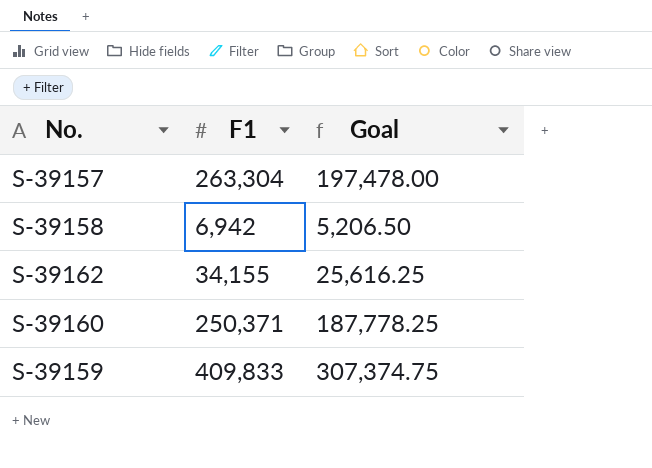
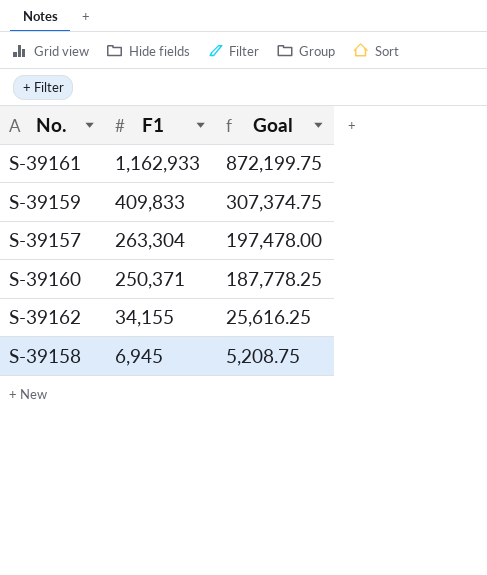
row order: none -> F1 descending
row S-39161: none -> 1,162,933 | 872,199.75
S-39158 | F1: 6,942 -> 6,945
S-39158 | Goal: 5,206.50 -> 5,208.75

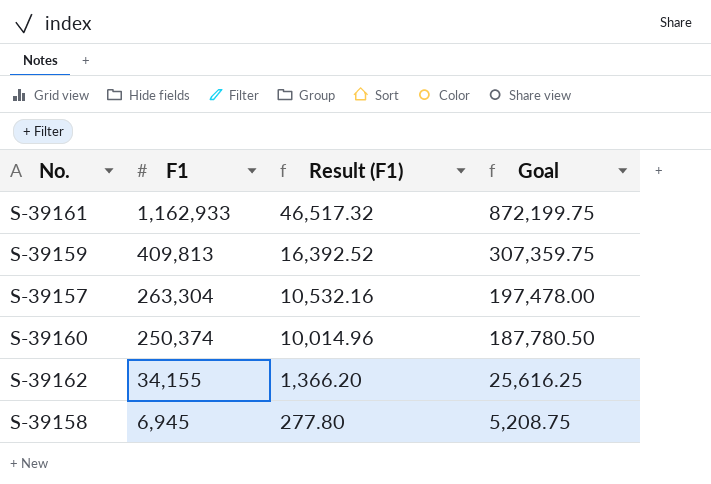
column Result (F1) | formula: none -> [F1] * 0.04
S-39159 | F1: 409,833 -> 409,813
S-39159 | Goal: 307,374.75 -> 307,359.75
S-39160 | F1: 250,371 -> 250,374
S-39160 | Goal: 187,778.25 -> 187,780.50

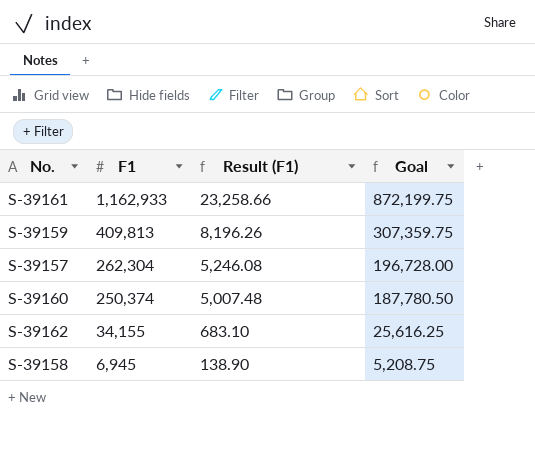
column Result (F1) | formula: [F1] * 0.04 -> [F1] * 0.02
S-39157 | F1: 263,304 -> 262,304
S-39157 | Goal: 197,478.00 -> 196,728.00

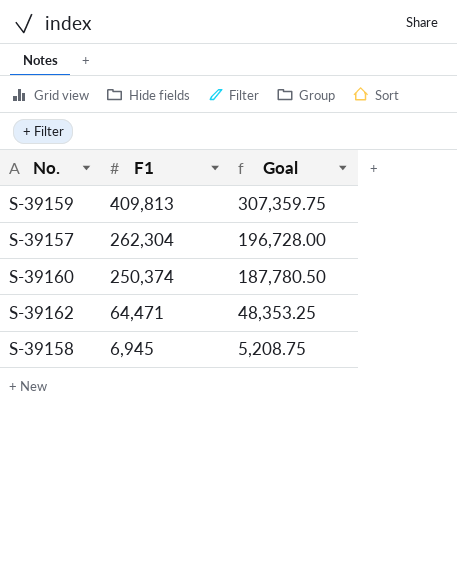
column Result (F1) | formula: [F1] * 0.02 -> none
row S-39161: 1,162,933 | 23,258.66 | 872,199.75 -> none
S-39162 | F1: 34,155 -> 64,471
S-39162 | Goal: 25,616.25 -> 48,353.25

